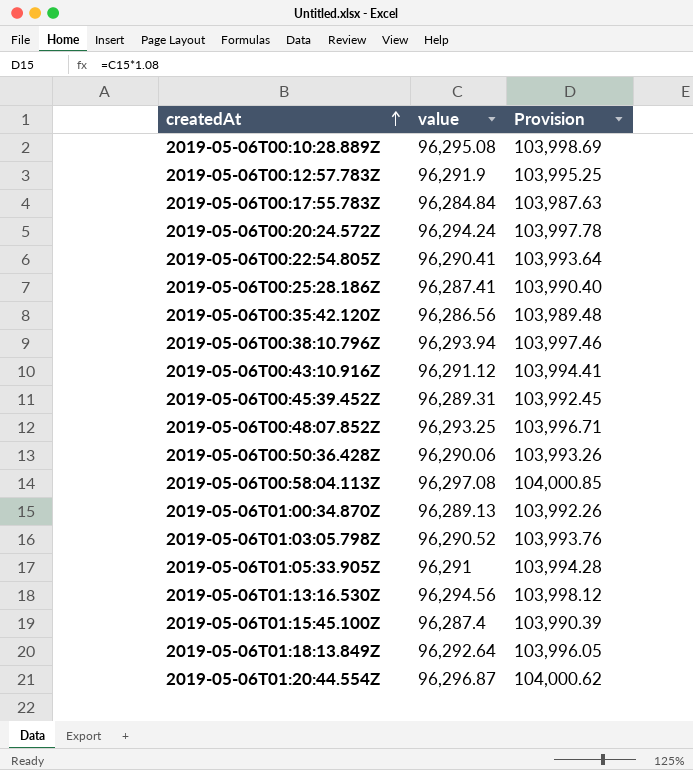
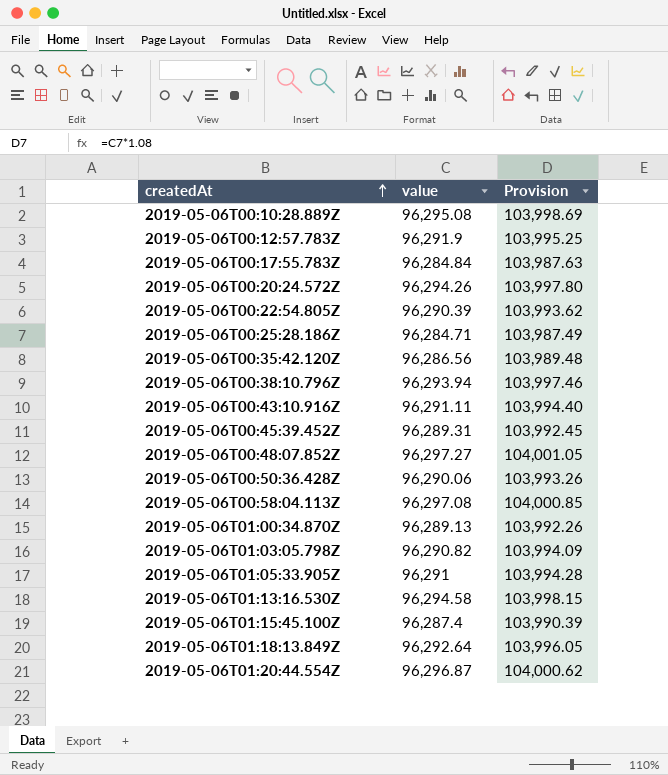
2019-05-06T00:20:24.572Z | value: 96,294.24 -> 96,294.26
2019-05-06T00:20:24.572Z | Provision: 103,997.78 -> 103,997.80
2019-05-06T00:22:54.805Z | value: 96,290.41 -> 96,290.39
2019-05-06T00:22:54.805Z | Provision: 103,993.64 -> 103,993.62
2019-05-06T00:25:28.186Z | value: 96,287.41 -> 96,284.71
2019-05-06T00:25:28.186Z | Provision: 103,990.40 -> 103,987.49
2019-05-06T00:43:10.916Z | value: 96,291.12 -> 96,291.11
2019-05-06T00:43:10.916Z | Provision: 103,994.41 -> 103,994.40
2019-05-06T00:48:07.852Z | value: 96,293.25 -> 96,297.27
2019-05-06T00:48:07.852Z | Provision: 103,996.71 -> 104,001.05
2019-05-06T01:03:05.798Z | value: 96,290.52 -> 96,290.82
2019-05-06T01:03:05.798Z | Provision: 103,993.76 -> 103,994.09
2019-05-06T01:13:16.530Z | value: 96,294.56 -> 96,294.58
2019-05-06T01:13:16.530Z | Provision: 103,998.12 -> 103,998.15

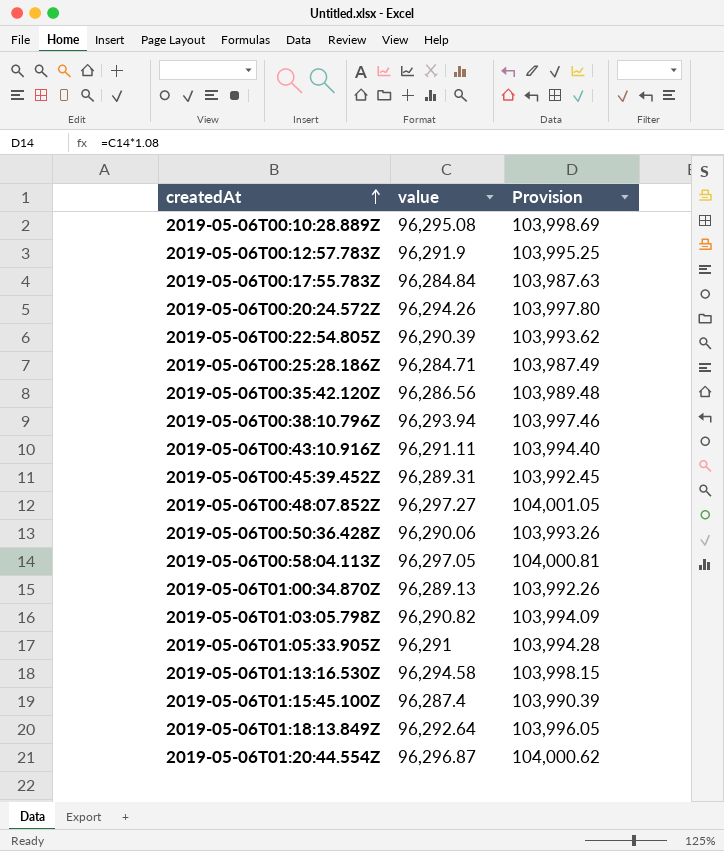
2019-05-06T00:58:04.113Z | value: 96,297.08 -> 96,297.05
2019-05-06T00:58:04.113Z | Provision: 104,000.85 -> 104,000.81

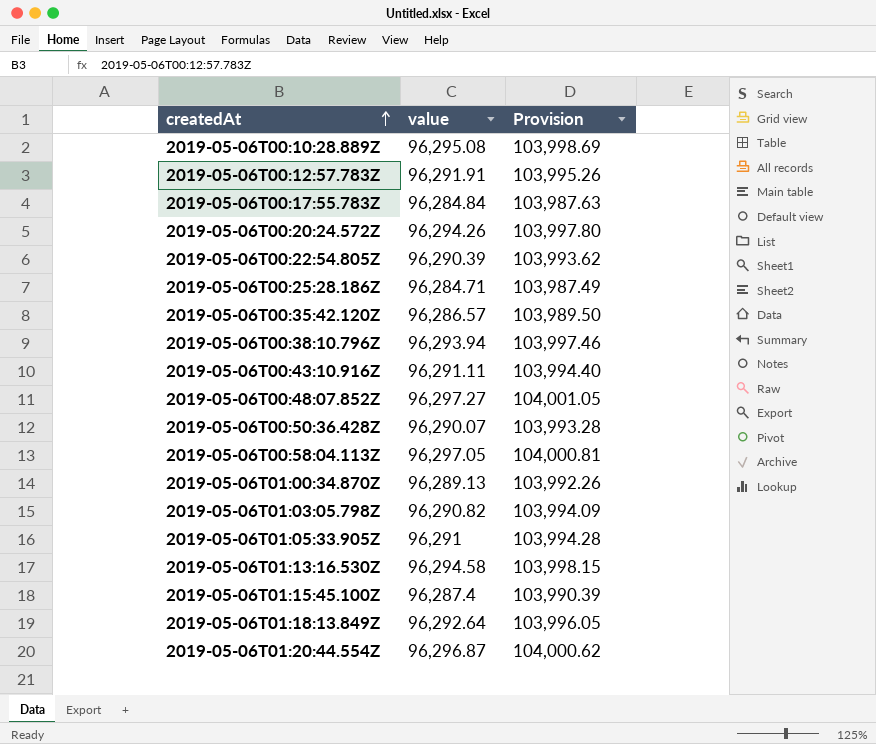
row 2019-05-06T00:45:39.452Z: 96,289.31 | 103,992.45 -> none
2019-05-06T00:12:57.783Z | value: 96,291.9 -> 96,291.91
2019-05-06T00:12:57.783Z | Provision: 103,995.25 -> 103,995.26
2019-05-06T00:35:42.120Z | value: 96,286.56 -> 96,286.57
2019-05-06T00:35:42.120Z | Provision: 103,989.48 -> 103,989.50
2019-05-06T00:50:36.428Z | value: 96,290.06 -> 96,290.07
2019-05-06T00:50:36.428Z | Provision: 103,993.26 -> 103,993.28

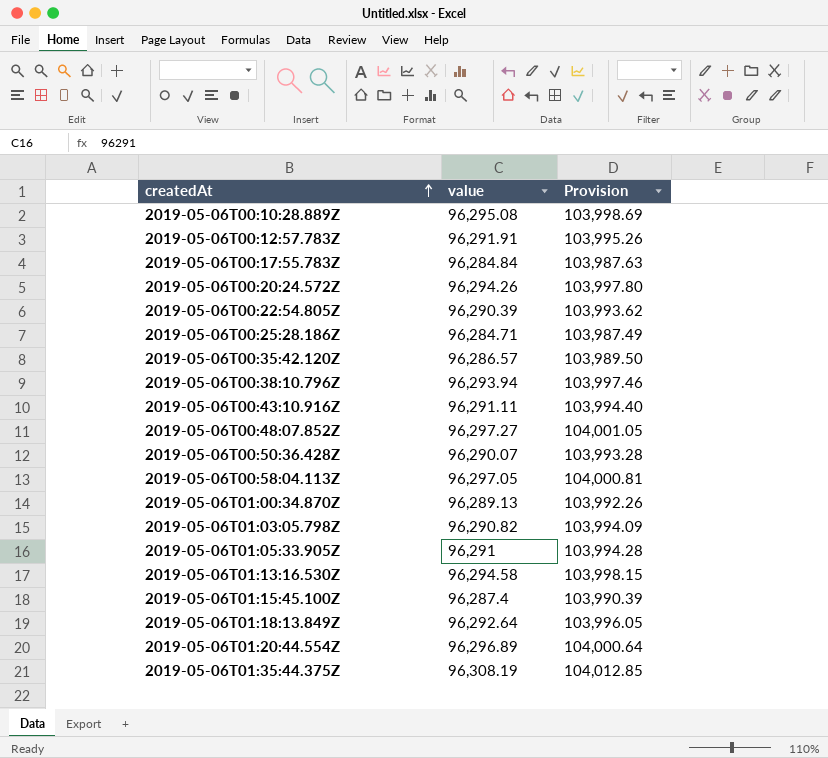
2019-05-06T01:20:44.554Z | value: 96,296.87 -> 96,296.89
2019-05-06T01:20:44.554Z | Provision: 104,000.62 -> 104,000.64
row 2019-05-06T01:35:44.375Z: none -> 96,308.19 | 104,012.85

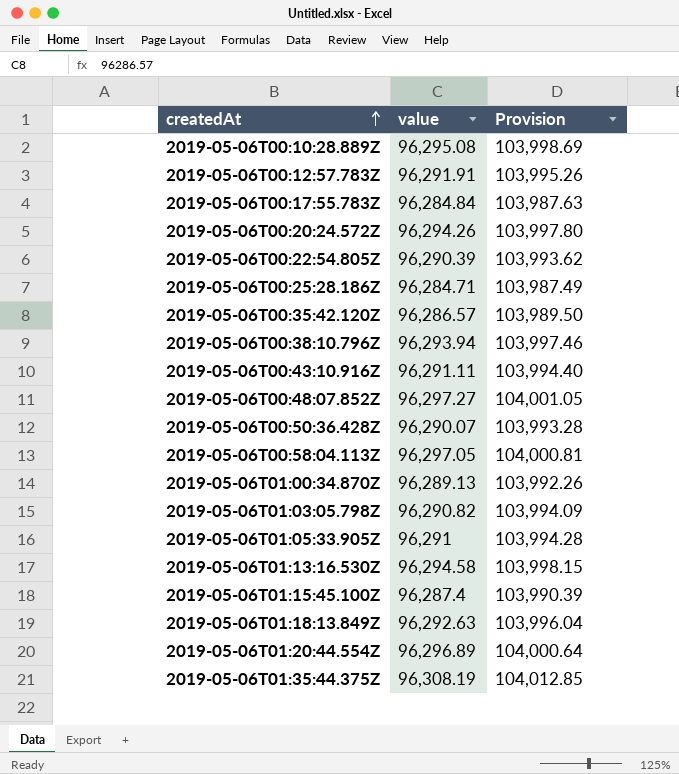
2019-05-06T01:18:13.849Z | value: 96,292.64 -> 96,292.63
2019-05-06T01:18:13.849Z | Provision: 103,996.05 -> 103,996.04

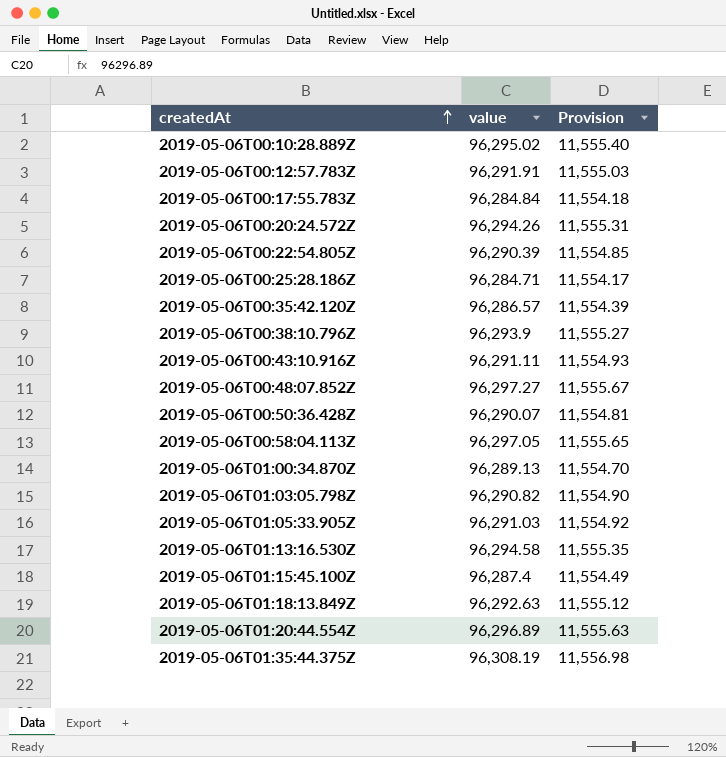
column Provision | formula: [value] * 1.08 -> [value] * 0.12
2019-05-06T00:10:28.889Z | value: 96,295.08 -> 96,295.02
2019-05-06T00:38:10.796Z | value: 96,293.94 -> 96,293.9
2019-05-06T01:05:33.905Z | value: 96,291 -> 96,291.03

